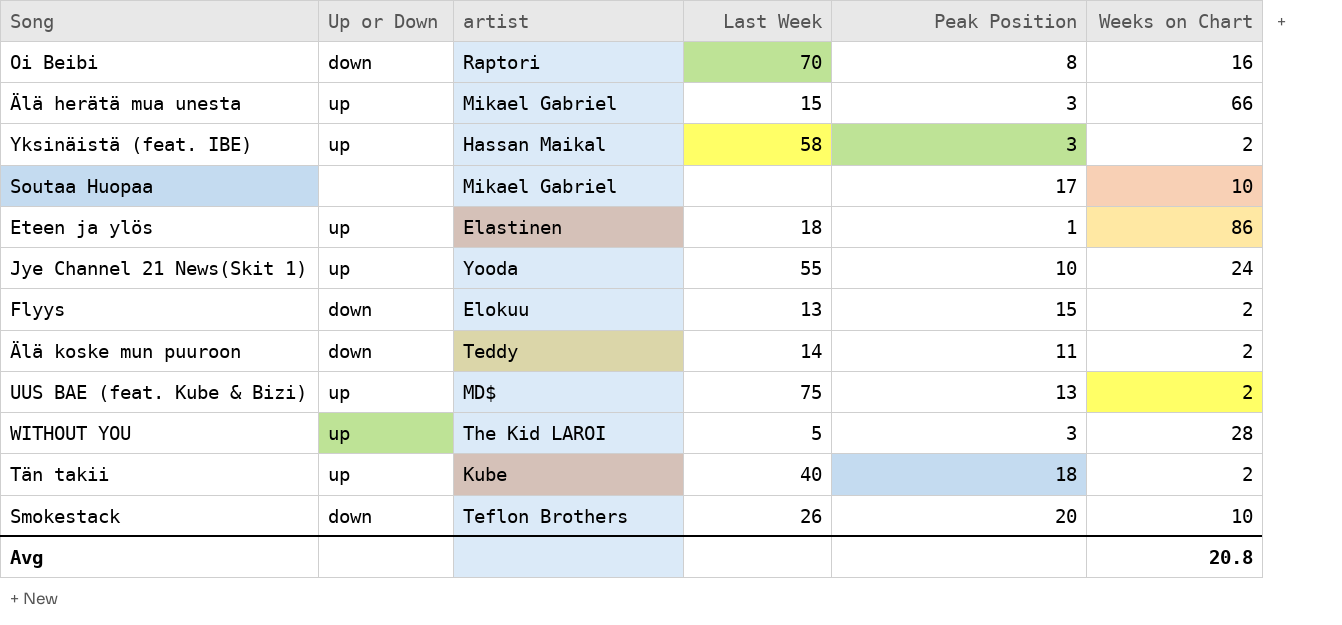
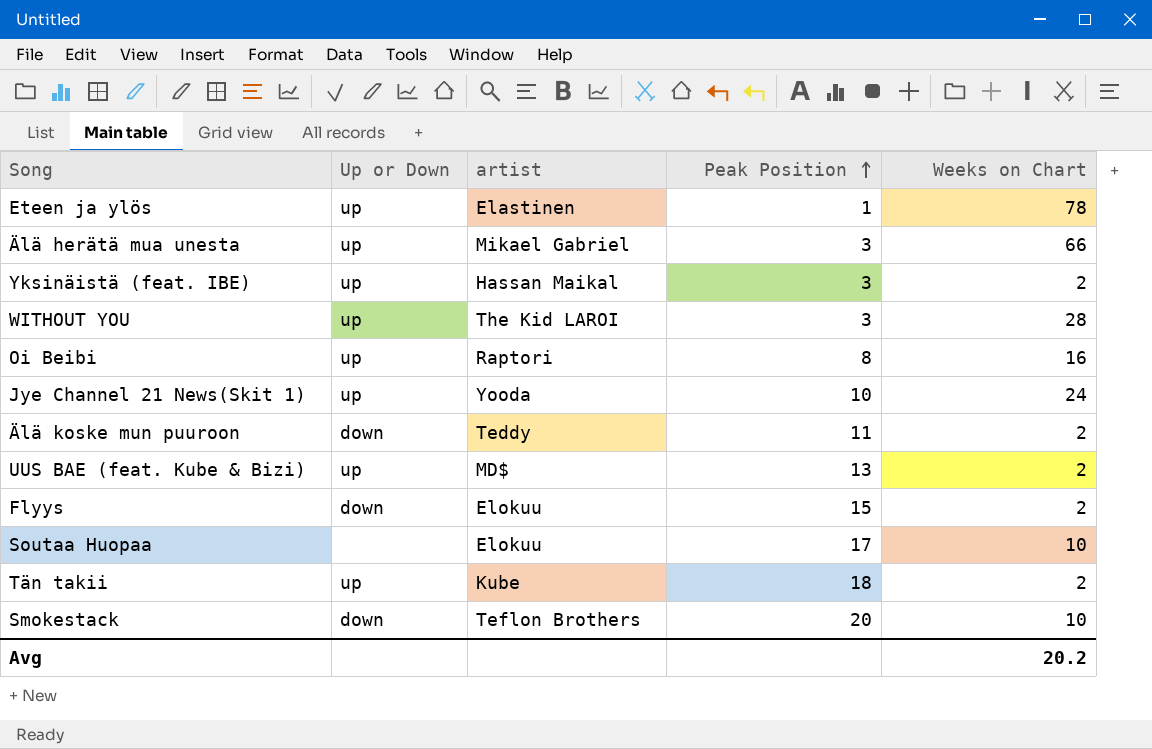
row order: none -> Peak Position ascending
column Last Week | position: 4 -> none
Eteen ja ylös | Weeks on Chart: 86 -> 78
Oi Beibi | Up or Down: down -> up
Soutaa Huopaa | artist: Mikael Gabriel -> Elokuu
Avg | Weeks on Chart: 20.8 -> 20.2

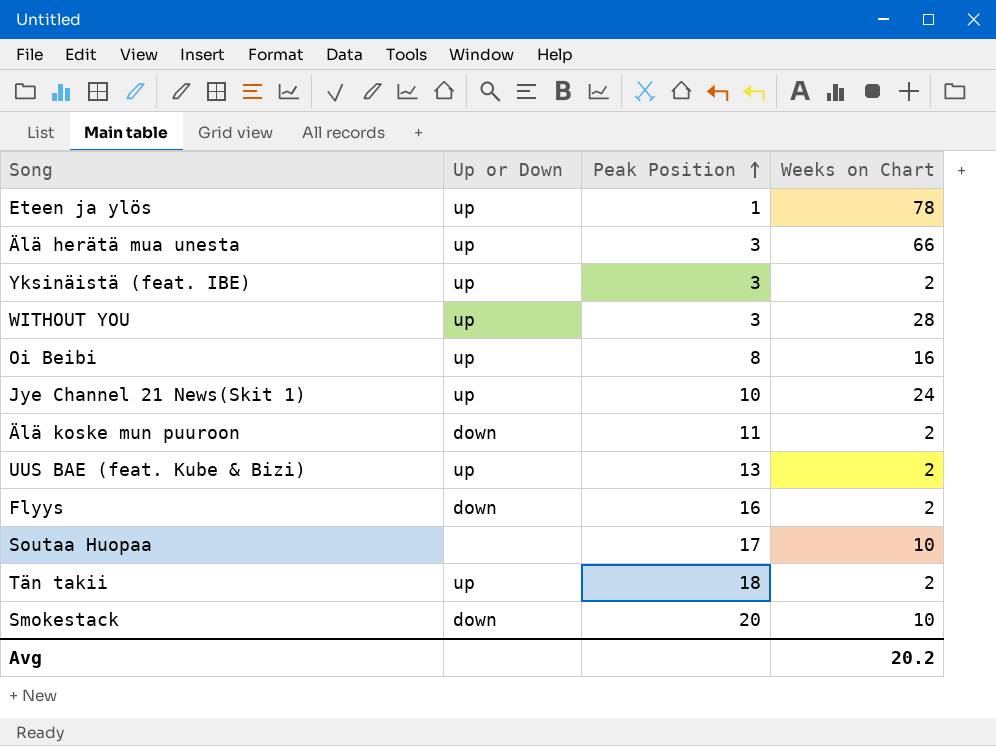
column artist | position: 3 -> none
Flyys | Peak Position: 15 -> 16

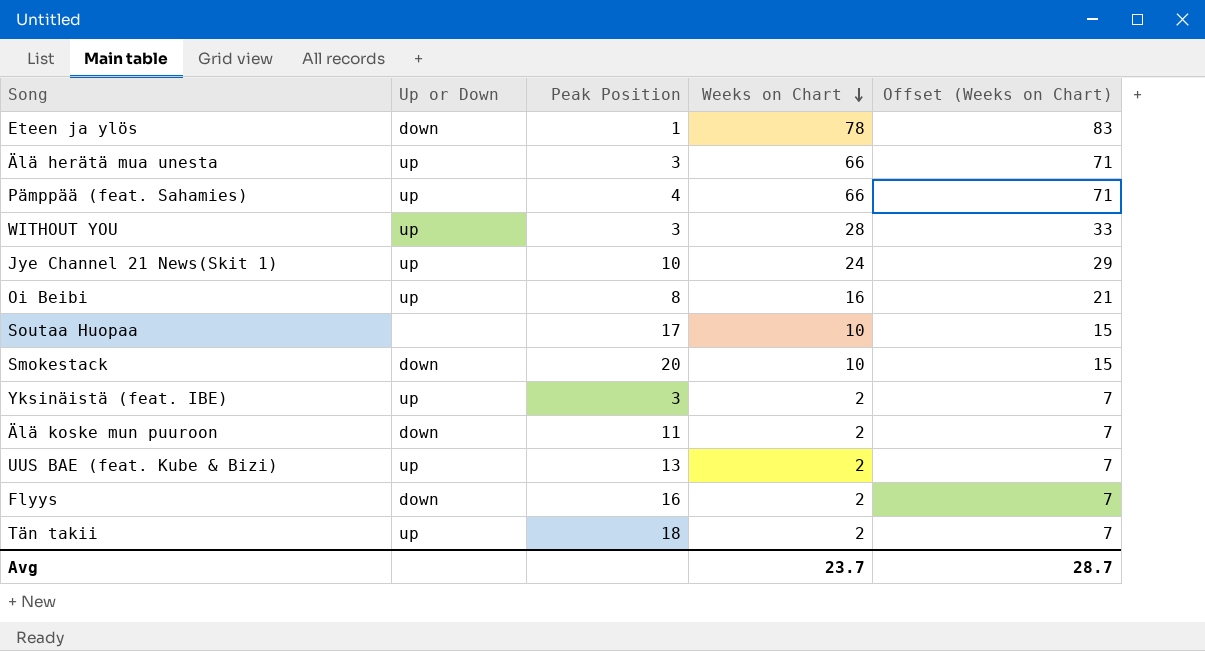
row order: Peak Position ascending -> Weeks on Chart descending
column Offset (Weeks on Chart) | formula: none -> [Weeks on Chart] + 5
Eteen ja ylös | Up or Down: up -> down
row Pämppää (feat. Sahamies): none -> up | 4 | 66 | 71
Avg | Weeks on Chart: 20.2 -> 23.7

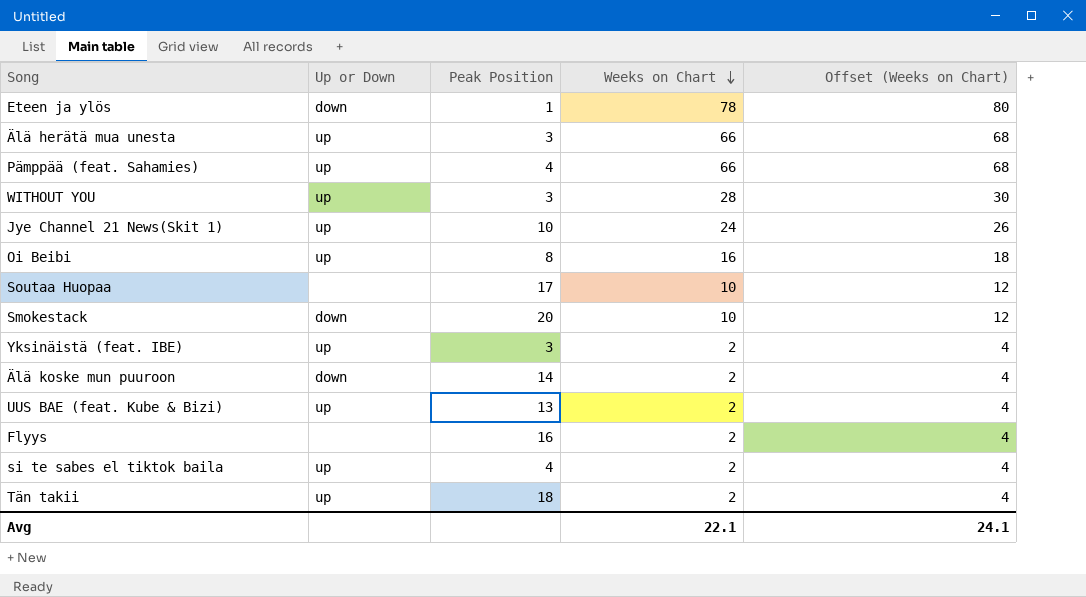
column Offset (Weeks on Chart) | formula: [Weeks on Chart] + 5 -> [Weeks on Chart] + 2
Älä koske mun puuroon | Peak Position: 11 -> 14
Flyys | Up or Down: down -> none
row si te sabes el tiktok baila: none -> up | 4 | 2 | 4
Avg | Weeks on Chart: 23.7 -> 22.1
Avg | Offset (Weeks on Chart): 28.7 -> 24.1

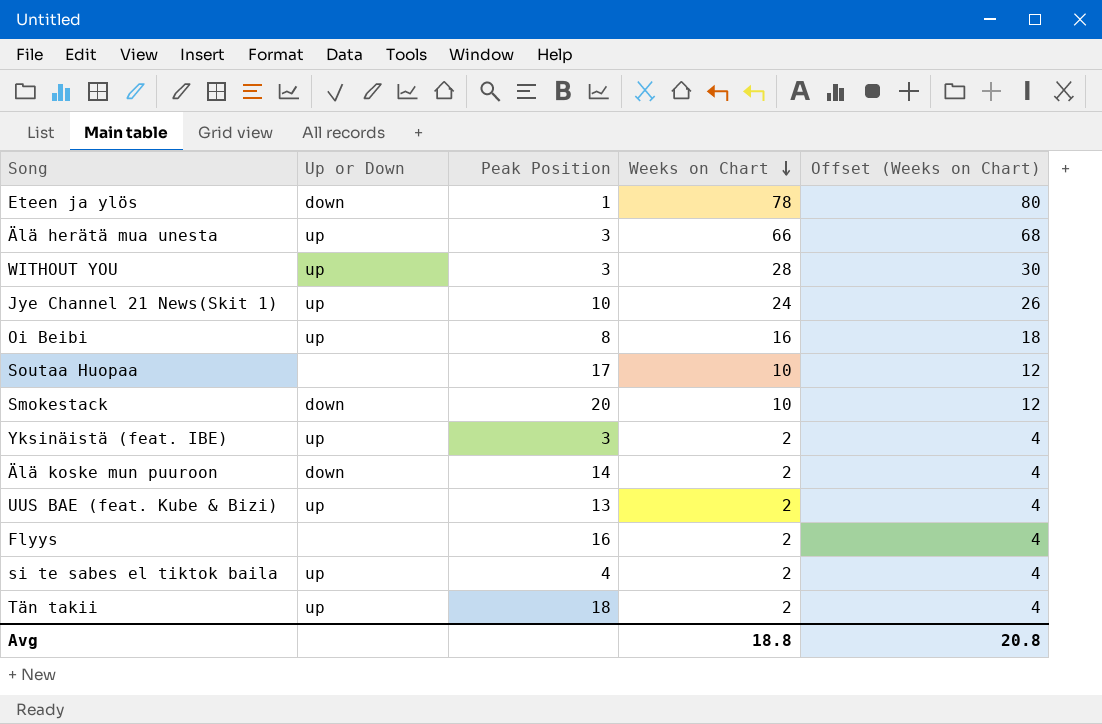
row Pämppää (feat. Sahamies): up | 4 | 66 | 68 -> none
Avg | Weeks on Chart: 22.1 -> 18.8
Avg | Offset (Weeks on Chart): 24.1 -> 20.8

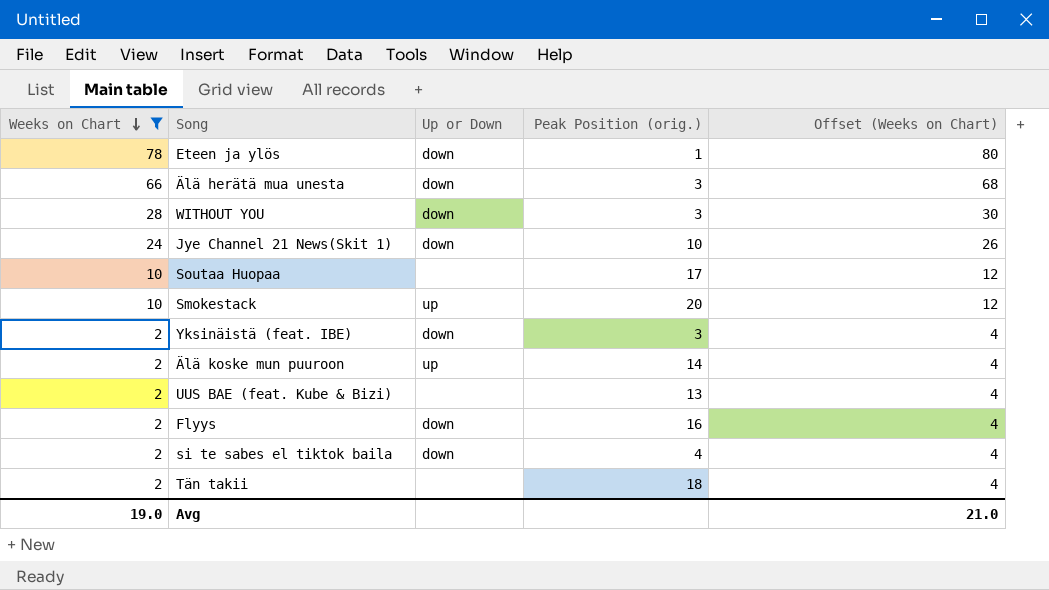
filter: none -> Weeks on Chart != 16
column Weeks on Chart | position: 4 -> 1
column name: Peak Position -> Peak Position (orig.)
Älä herätä mua unesta | Up or Down: up -> down
WITHOUT YOU | Up or Down: up -> down
Jye Channel 21 News(Skit 1) | Up or Down: up -> down
Smokestack | Up or Down: down -> up
Yksinäistä (feat. IBE) | Up or Down: up -> down
Älä koske mun puuroon | Up or Down: down -> up
UUS BAE (feat. Kube & Bizi) | Up or Down: up -> none
Flyys | Up or Down: none -> down
si te sabes el tiktok baila | Up or Down: up -> down
Tän takii | Up or Down: up -> none
Avg | Weeks on Chart: 18.8 -> 19.0
Avg | Offset (Weeks on Chart): 20.8 -> 21.0

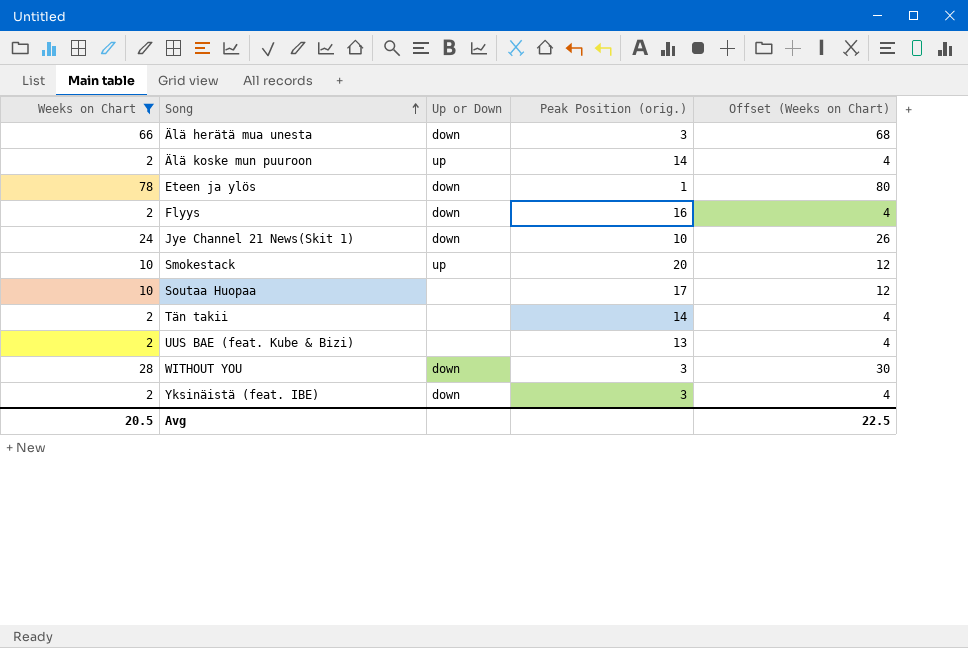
row order: Weeks on Chart descending -> Song ascending
row si te sabes el tiktok baila: 2 | down | 4 | 4 -> none
Tän takii | Peak Position (orig.): 18 -> 14
Avg | Weeks on Chart: 19.0 -> 20.5
Avg | Offset (Weeks on Chart): 21.0 -> 22.5

